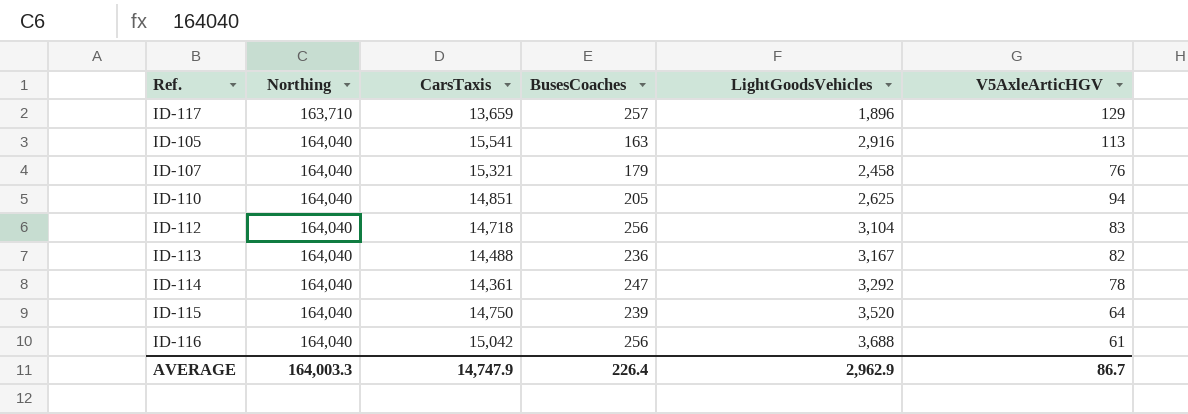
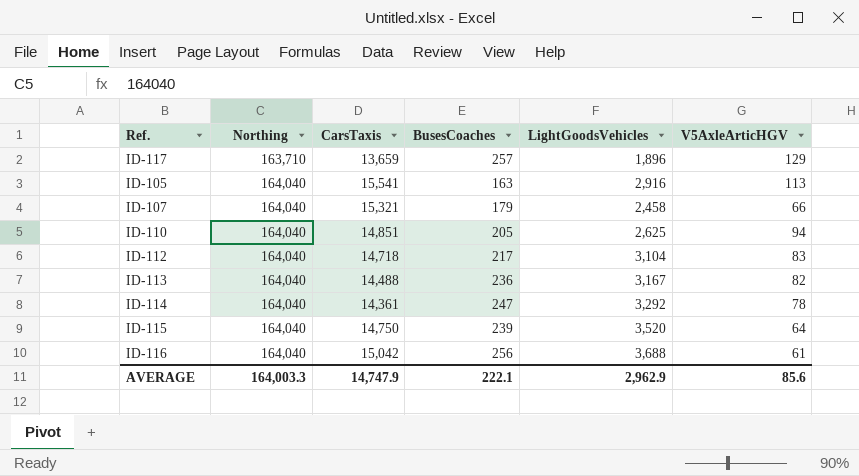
ID-107 | V5AxleArticHGV: 76 -> 66
ID-112 | BusesCoaches: 256 -> 217
AVERAGE | BusesCoaches: 226.4 -> 222.1
AVERAGE | V5AxleArticHGV: 86.7 -> 85.6

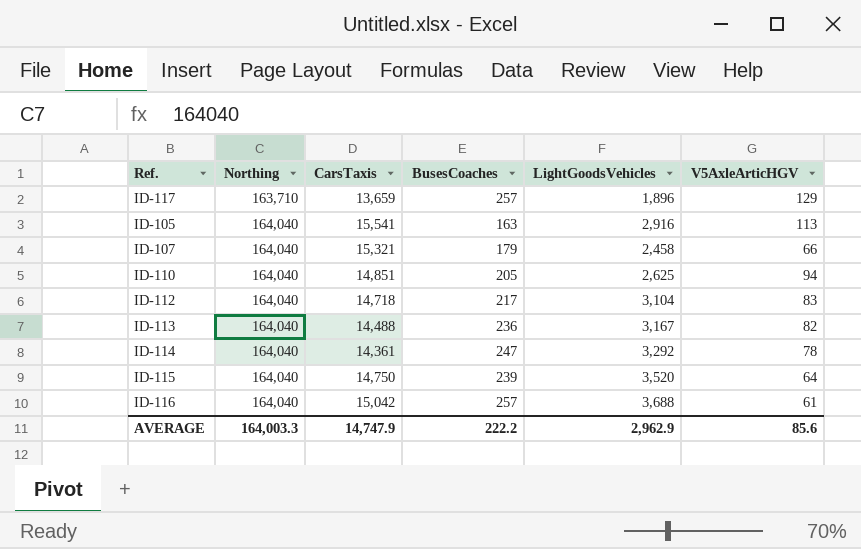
ID-116 | BusesCoaches: 256 -> 257
AVERAGE | BusesCoaches: 222.1 -> 222.2

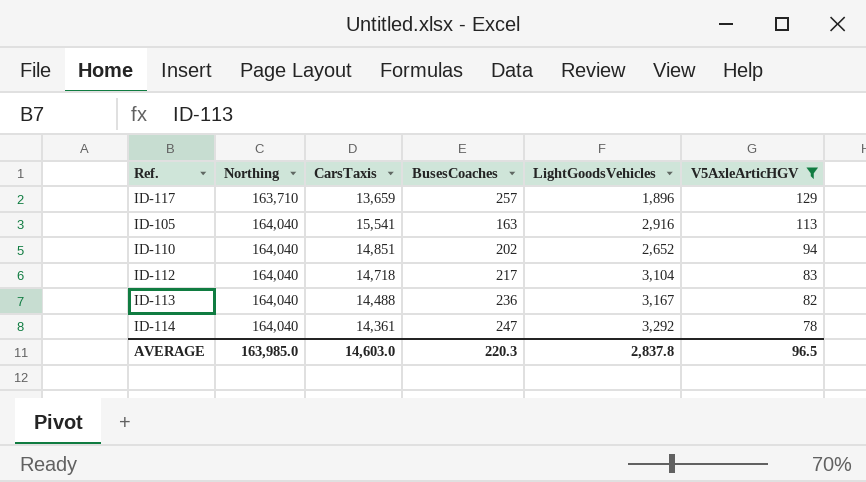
filter: none -> V5AxleArticHGV >= 78
ID-110 | BusesCoaches: 205 -> 202
ID-110 | LightGoodsVehicles: 2,625 -> 2,652
AVERAGE | Northing: 164,003.3 -> 163,985.0
AVERAGE | CarsTaxis: 14,747.9 -> 14,603.0
AVERAGE | BusesCoaches: 222.2 -> 220.3
AVERAGE | LightGoodsVehicles: 2,962.9 -> 2,837.8
AVERAGE | V5AxleArticHGV: 85.6 -> 96.5

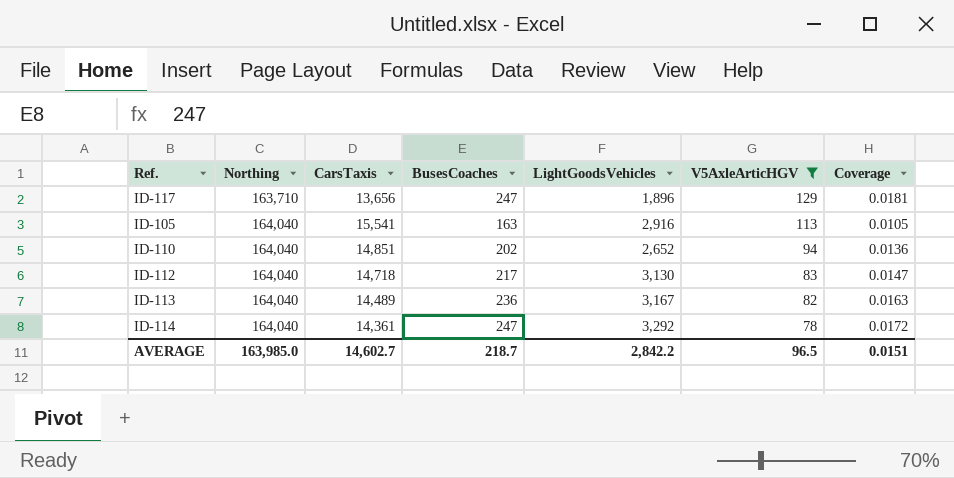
column Coverage | formula: none -> [BusesCoaches] / [CarsTaxis]
ID-117 | CarsTaxis: 13,659 -> 13,656
ID-117 | BusesCoaches: 257 -> 247
ID-112 | LightGoodsVehicles: 3,104 -> 3,130
ID-113 | CarsTaxis: 14,488 -> 14,489
AVERAGE | CarsTaxis: 14,603.0 -> 14,602.7
AVERAGE | BusesCoaches: 220.3 -> 218.7
AVERAGE | LightGoodsVehicles: 2,837.8 -> 2,842.2

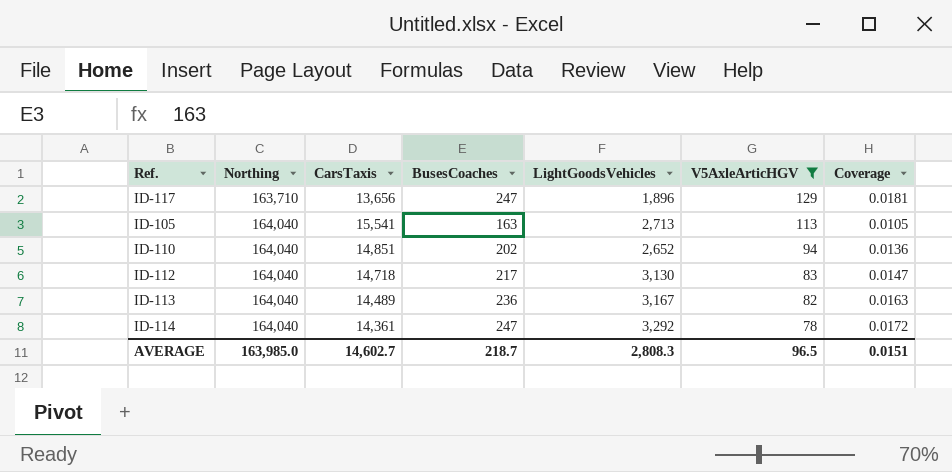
ID-105 | LightGoodsVehicles: 2,916 -> 2,713
AVERAGE | LightGoodsVehicles: 2,842.2 -> 2,808.3

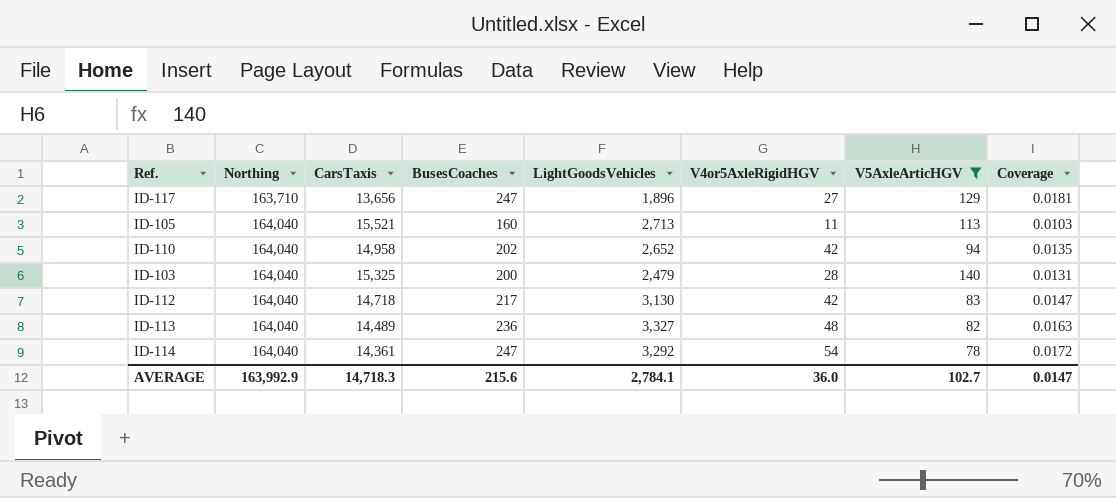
column V4or5AxleRigidHGV | position: none -> 6
ID-105 | CarsTaxis: 15,541 -> 15,521
ID-105 | BusesCoaches: 163 -> 160
ID-105 | Coverage: 0.0105 -> 0.0103
ID-110 | CarsTaxis: 14,851 -> 14,958
ID-110 | Coverage: 0.0136 -> 0.0135
row ID-103: none -> 164,040 | 15,325 | 200 | 2,479 | 28 | 140 | 0.0131
ID-113 | LightGoodsVehicles: 3,167 -> 3,327
AVERAGE | Northing: 163,985.0 -> 163,992.9
AVERAGE | CarsTaxis: 14,602.7 -> 14,718.3
AVERAGE | BusesCoaches: 218.7 -> 215.6
AVERAGE | LightGoodsVehicles: 2,808.3 -> 2,784.1
AVERAGE | V5AxleArticHGV: 96.5 -> 102.7
AVERAGE | Coverage: 0.0151 -> 0.0147

